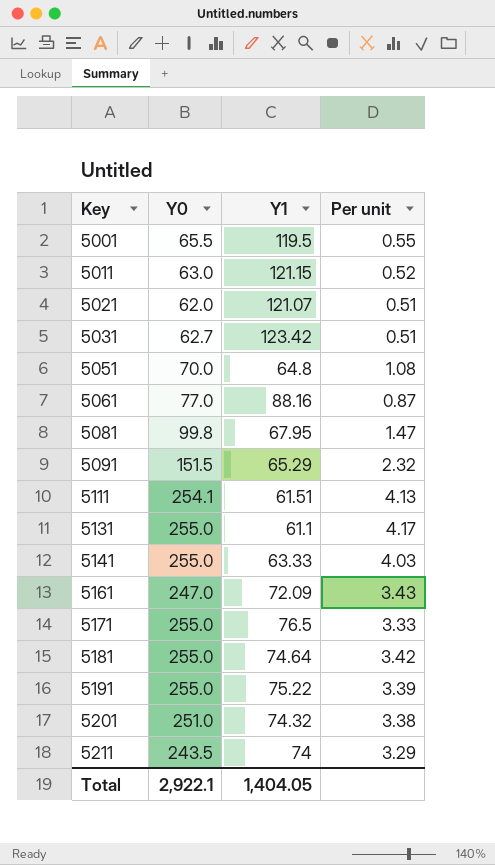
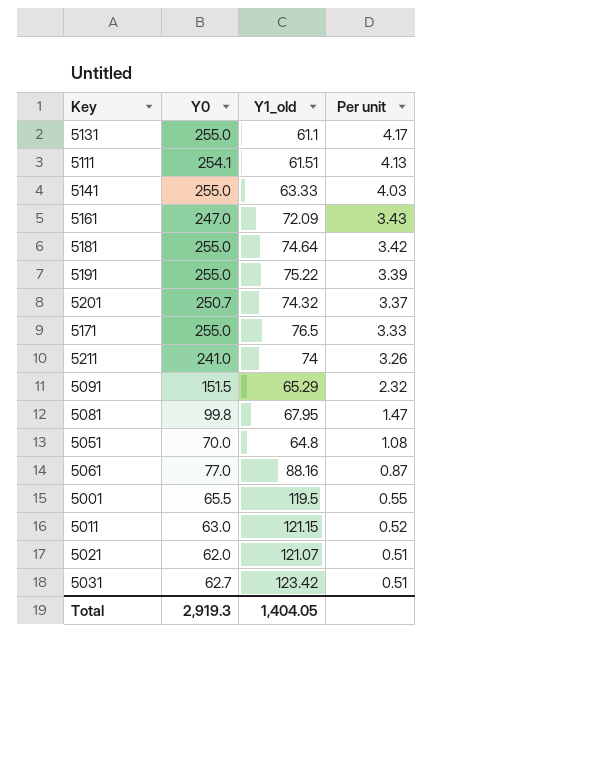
row order: Key ascending -> Per unit descending
column name: Y1 -> Y1_old
5201 | Y0: 251.0 -> 250.7
5201 | Per unit: 3.38 -> 3.37
5211 | Y0: 243.5 -> 241.0
5211 | Per unit: 3.29 -> 3.26
Total | Y0: 2,922.1 -> 2,919.3

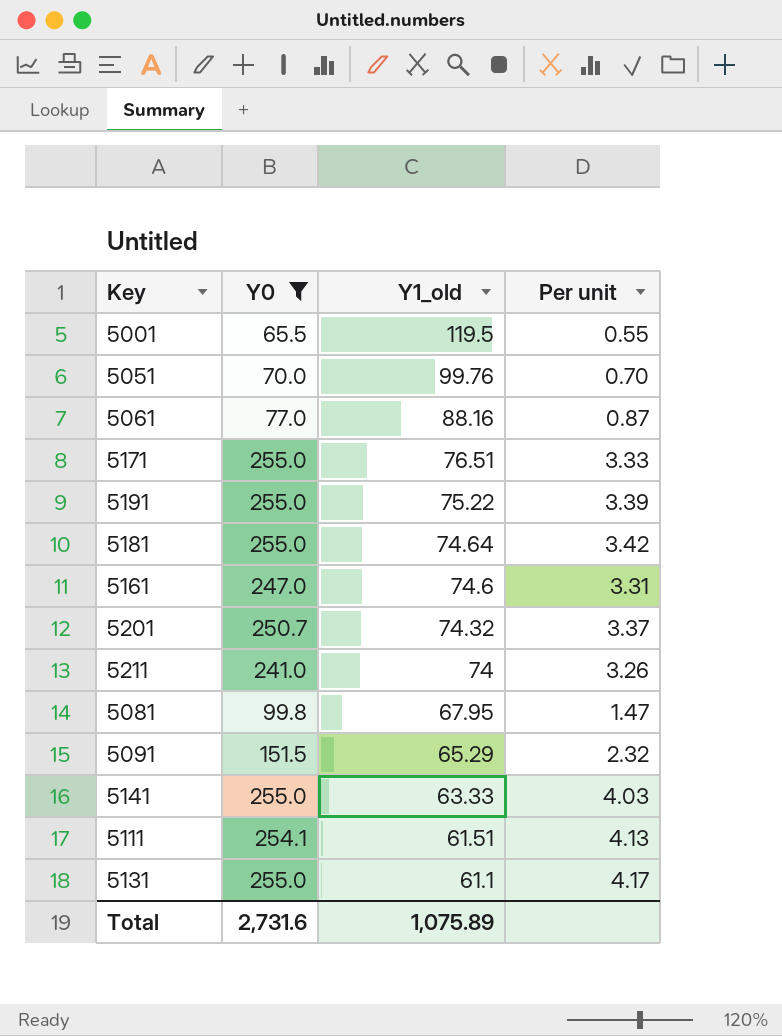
filter: none -> Y0 >= 65.5
row order: Per unit descending -> Y1_old descending
5051 | Y1_old: 64.8 -> 99.76
5051 | Per unit: 1.08 -> 0.70
5171 | Y1_old: 76.5 -> 76.51
5161 | Y1_old: 72.09 -> 74.6
5161 | Per unit: 3.43 -> 3.31
Total | Y0: 2,919.3 -> 2,731.6
Total | Y1_old: 1,404.05 -> 1,075.89

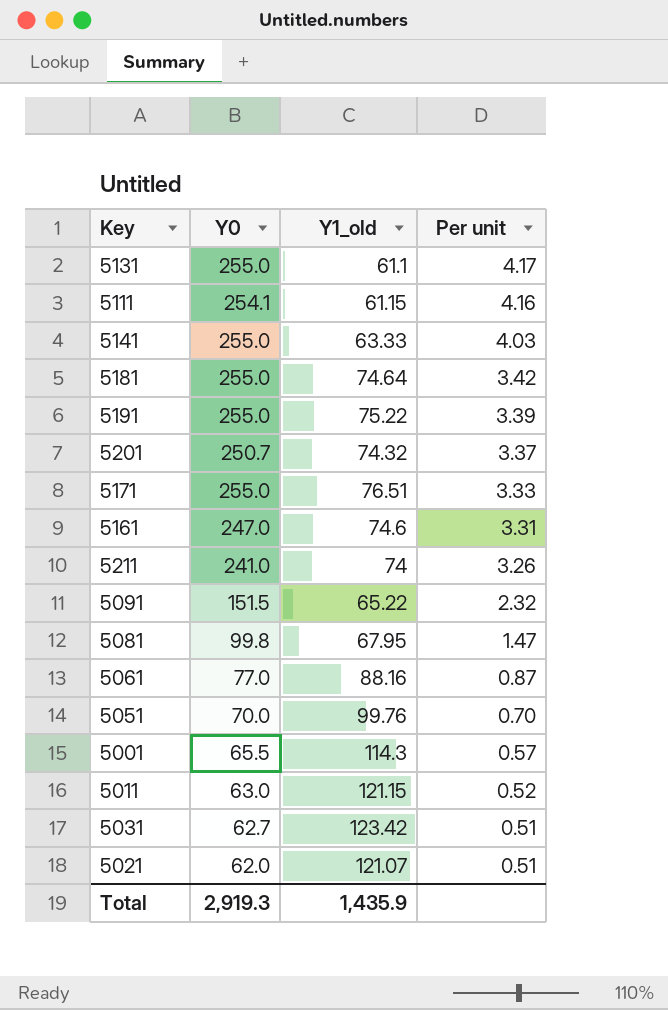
filter: Y0 >= 65.5 -> none
row order: Y1_old descending -> Per unit descending
5111 | Y1_old: 61.51 -> 61.15
5111 | Per unit: 4.13 -> 4.16
5091 | Y1_old: 65.29 -> 65.22
5001 | Y1_old: 119.5 -> 114.3
5001 | Per unit: 0.55 -> 0.57
Total | Y0: 2,731.6 -> 2,919.3
Total | Y1_old: 1,075.89 -> 1,435.9

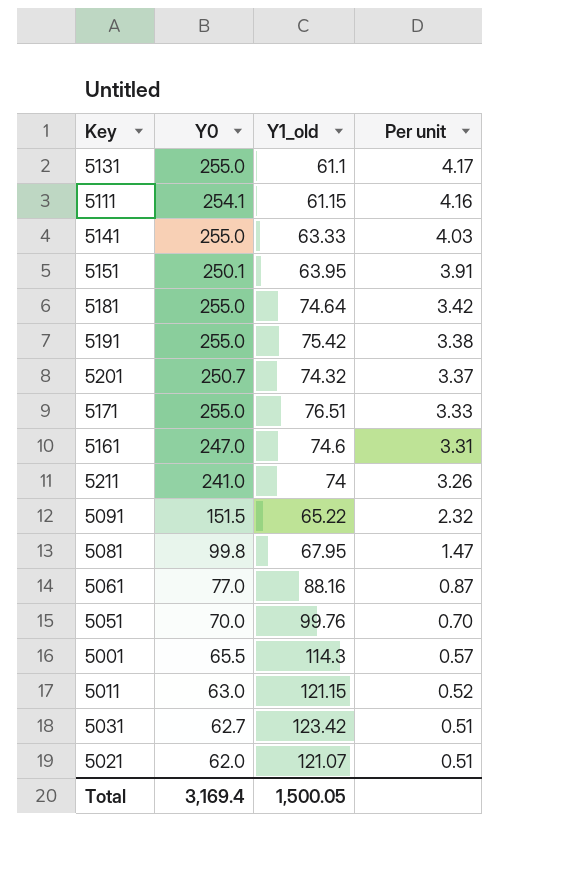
row 5151: none -> 250.1 | 63.95 | 3.91
5191 | Y1_old: 75.22 -> 75.42
5191 | Per unit: 3.39 -> 3.38
Total | Y0: 2,919.3 -> 3,169.4
Total | Y1_old: 1,435.9 -> 1,500.05

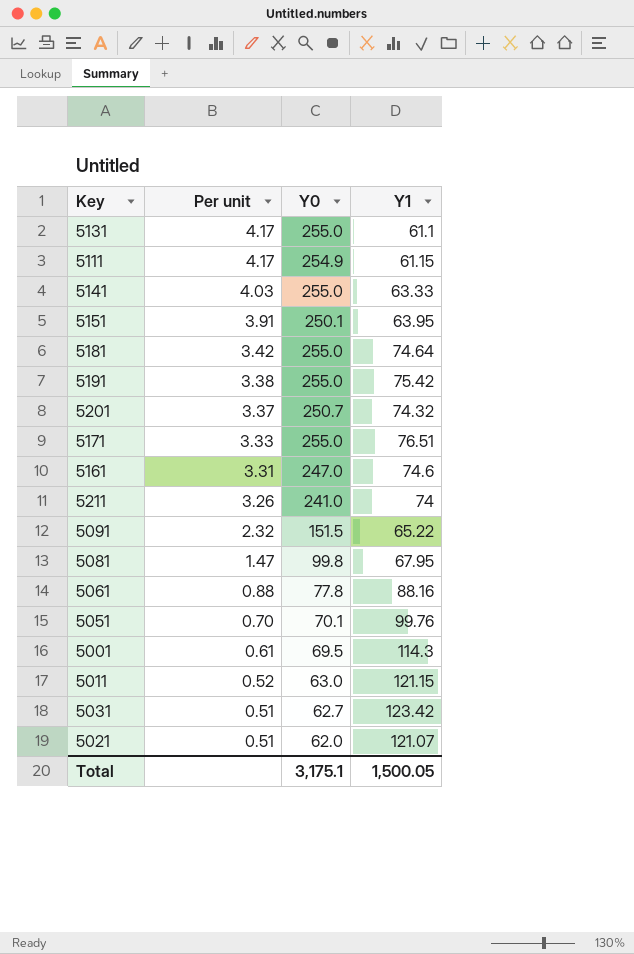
column Per unit | position: 4 -> 2
column name: Y1_old -> Y1
5111 | Per unit: 4.16 -> 4.17
5111 | Y0: 254.1 -> 254.9
5061 | Per unit: 0.87 -> 0.88
5061 | Y0: 77.0 -> 77.8
5051 | Y0: 70.0 -> 70.1
5001 | Per unit: 0.57 -> 0.61
5001 | Y0: 65.5 -> 69.5
Total | Y0: 3,169.4 -> 3,175.1

